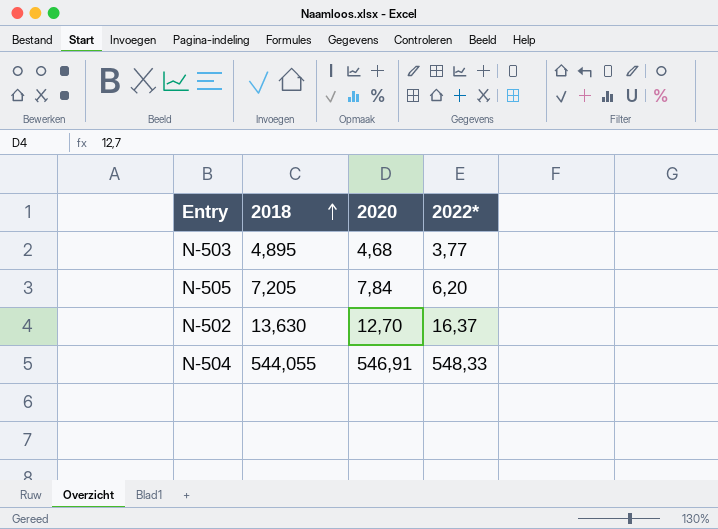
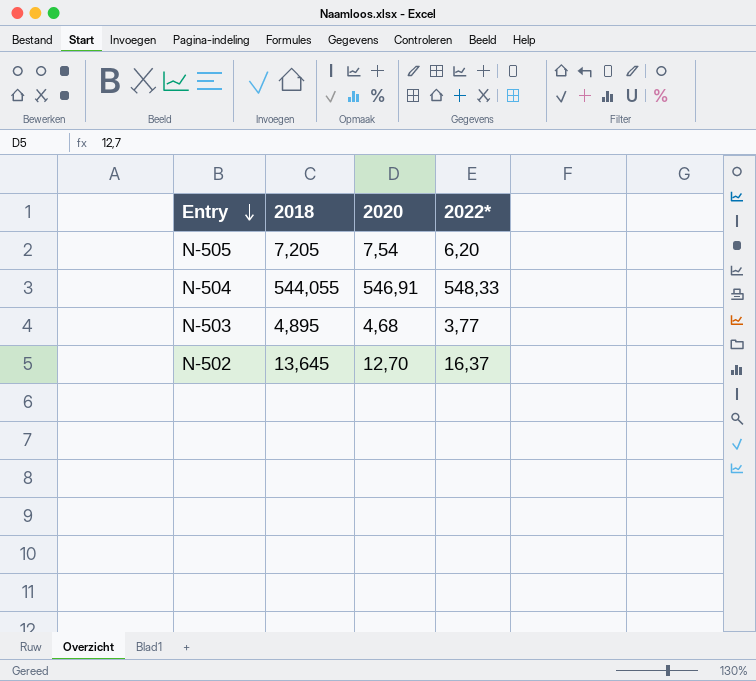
row order: 2018 ascending -> Entry descending
N-505 | 2020: 7,84 -> 7,54
N-502 | 2018: 13,630 -> 13,645

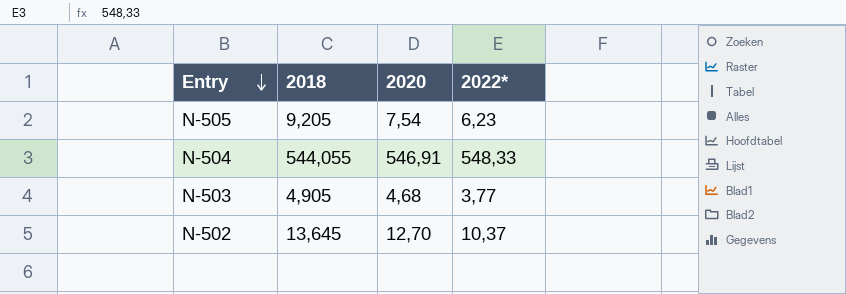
N-505 | 2018: 7,205 -> 9,205
N-505 | 2022*: 6,20 -> 6,23
N-503 | 2018: 4,895 -> 4,905
N-502 | 2022*: 16,37 -> 10,37

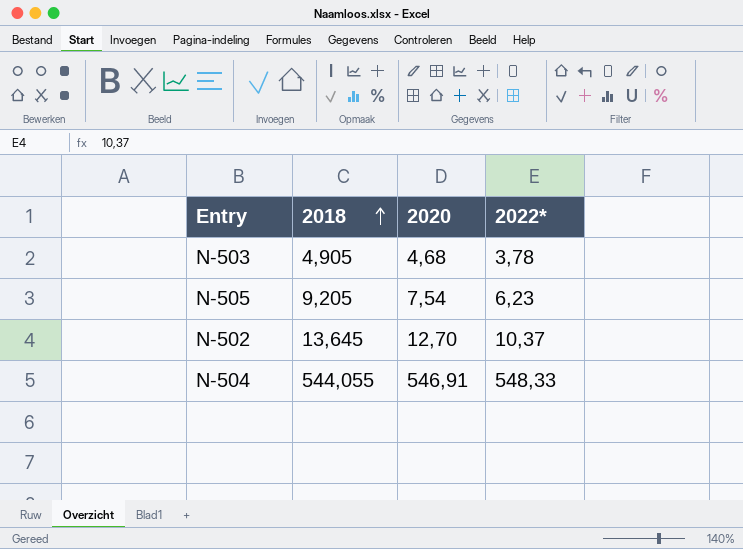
row order: Entry descending -> 2018 ascending
N-503 | 2022*: 3,77 -> 3,78

